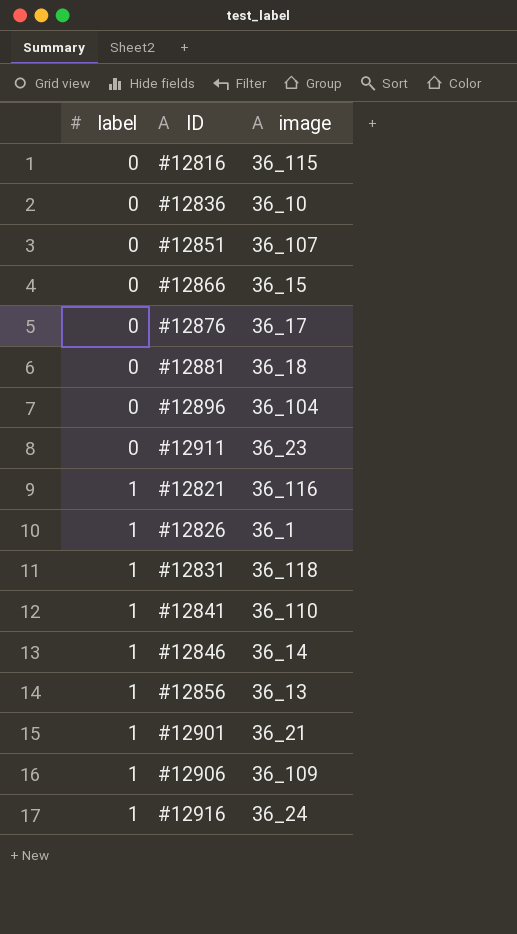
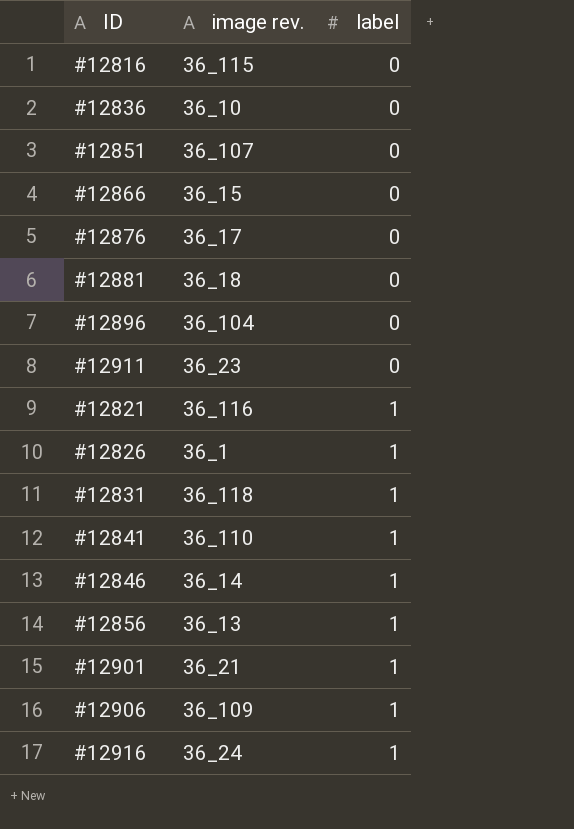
column name: image -> image rev.
column label | position: 1 -> 3

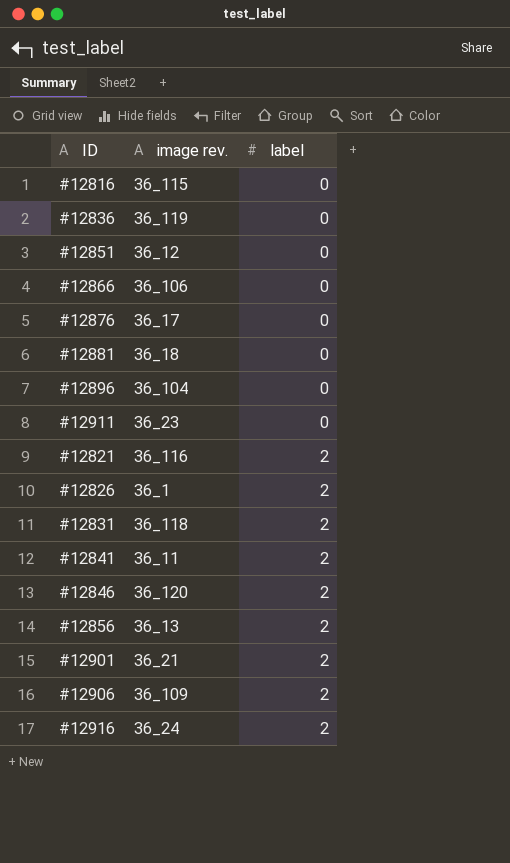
#12836 | image rev.: 36_10 -> 36_119
#12851 | image rev.: 36_107 -> 36_12
#12866 | image rev.: 36_15 -> 36_106
#12821 | label: 1 -> 2
#12826 | label: 1 -> 2
#12831 | label: 1 -> 2
#12841 | image rev.: 36_110 -> 36_11
#12841 | label: 1 -> 2
#12846 | image rev.: 36_14 -> 36_120
#12846 | label: 1 -> 2
#12856 | label: 1 -> 2
#12901 | label: 1 -> 2
#12906 | label: 1 -> 2
#12916 | label: 1 -> 2

